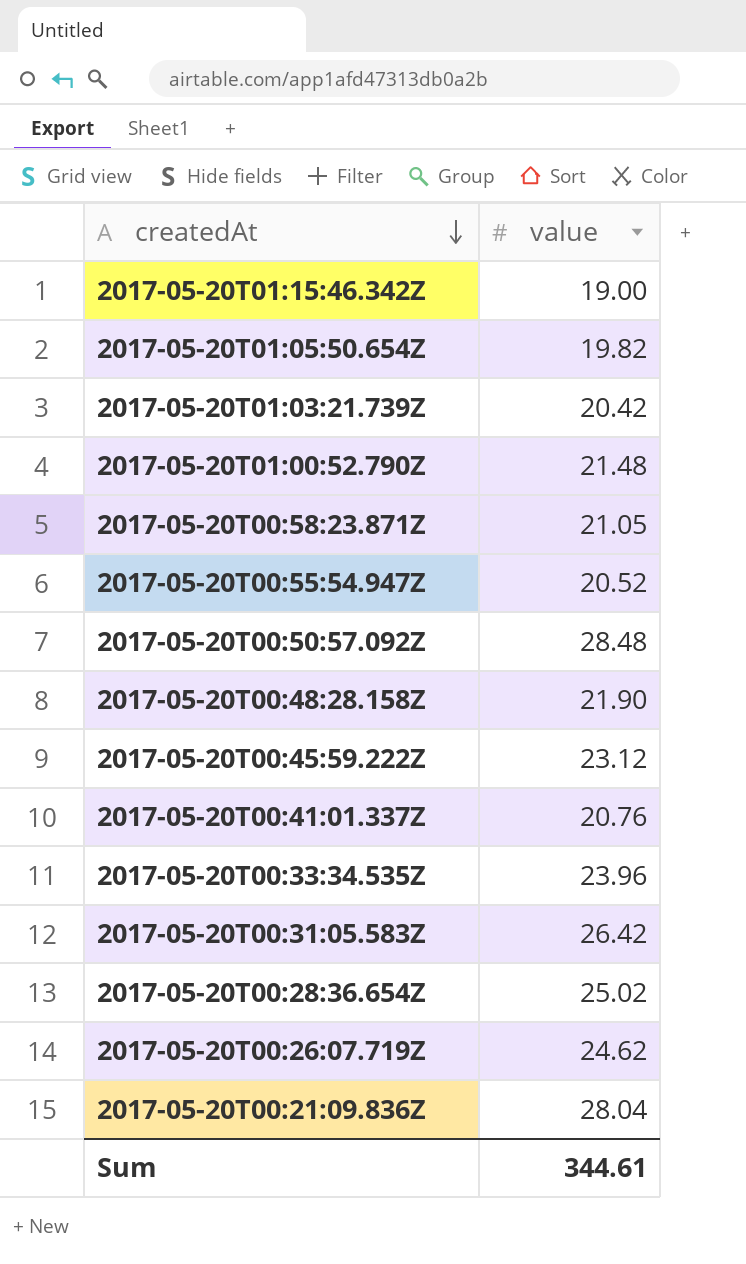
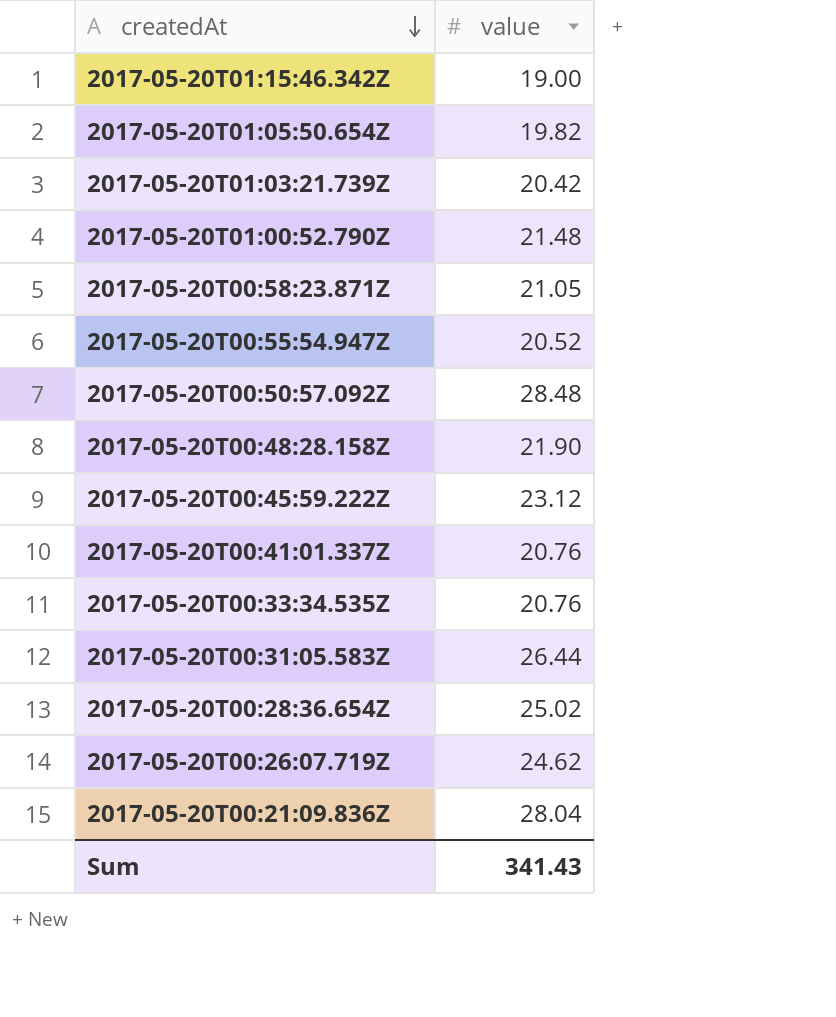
2017-05-20T00:33:34.535Z | value: 23.96 -> 20.76
2017-05-20T00:31:05.583Z | value: 26.42 -> 26.44
Sum | value: 344.61 -> 341.43

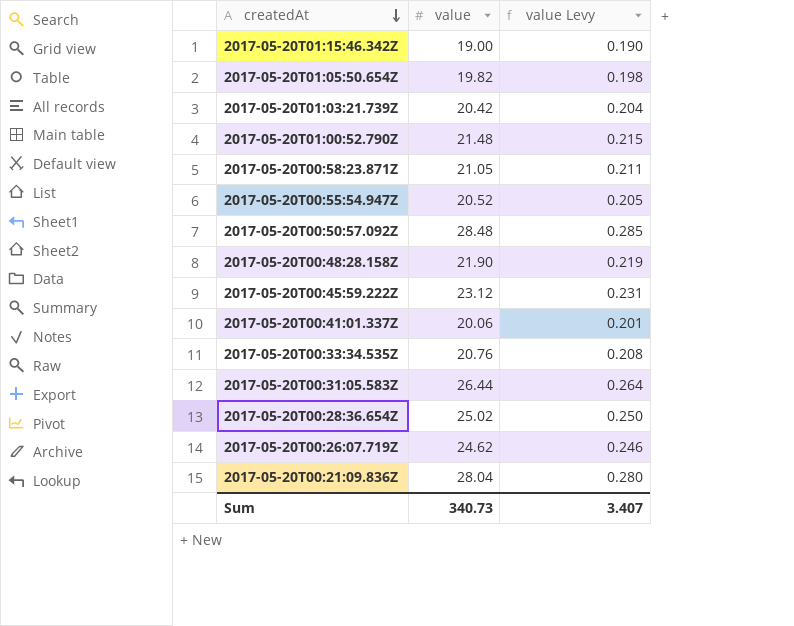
column value Levy | formula: none -> [value] * 0.01
2017-05-20T00:41:01.337Z | value: 20.76 -> 20.06
Sum | value: 341.43 -> 340.73

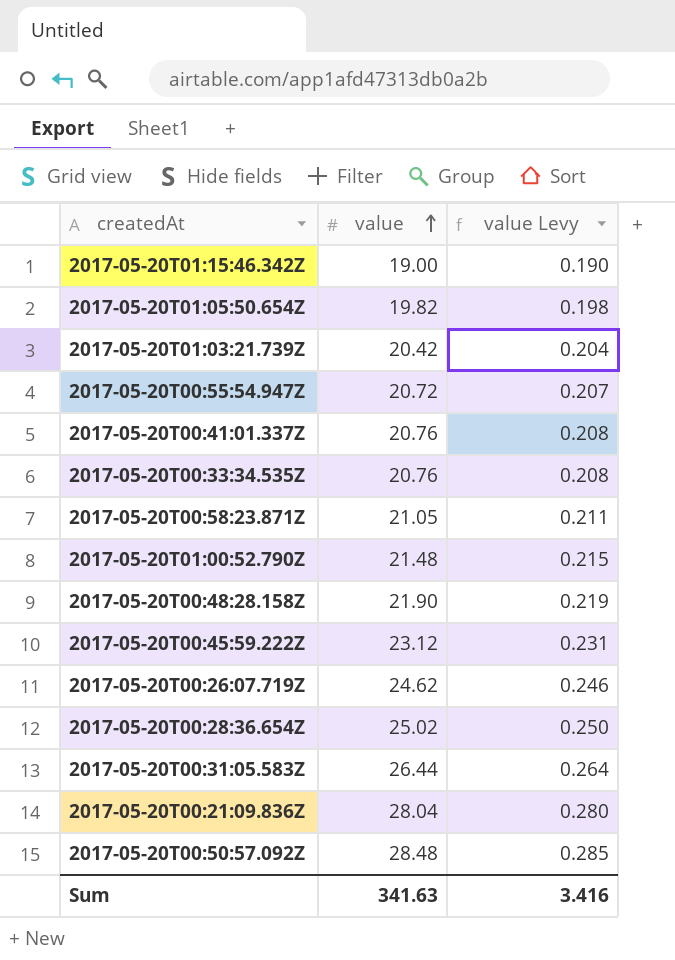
row order: createdAt descending -> value ascending
2017-05-20T00:55:54.947Z | value: 20.52 -> 20.72
2017-05-20T00:55:54.947Z | value Levy: 0.205 -> 0.207
2017-05-20T00:41:01.337Z | value: 20.06 -> 20.76
2017-05-20T00:41:01.337Z | value Levy: 0.201 -> 0.208
Sum | value: 340.73 -> 341.63
Sum | value Levy: 3.407 -> 3.416

